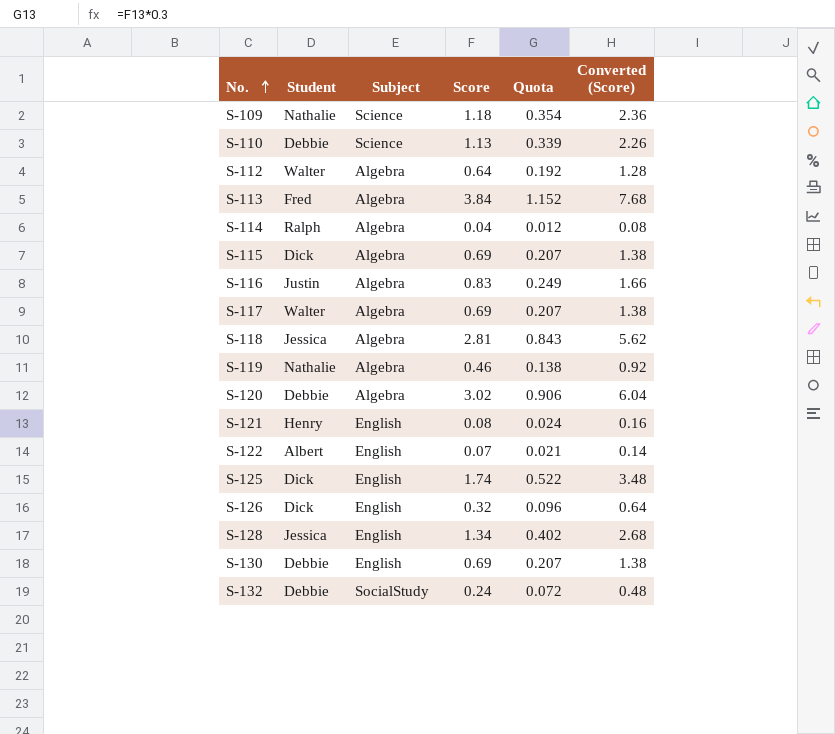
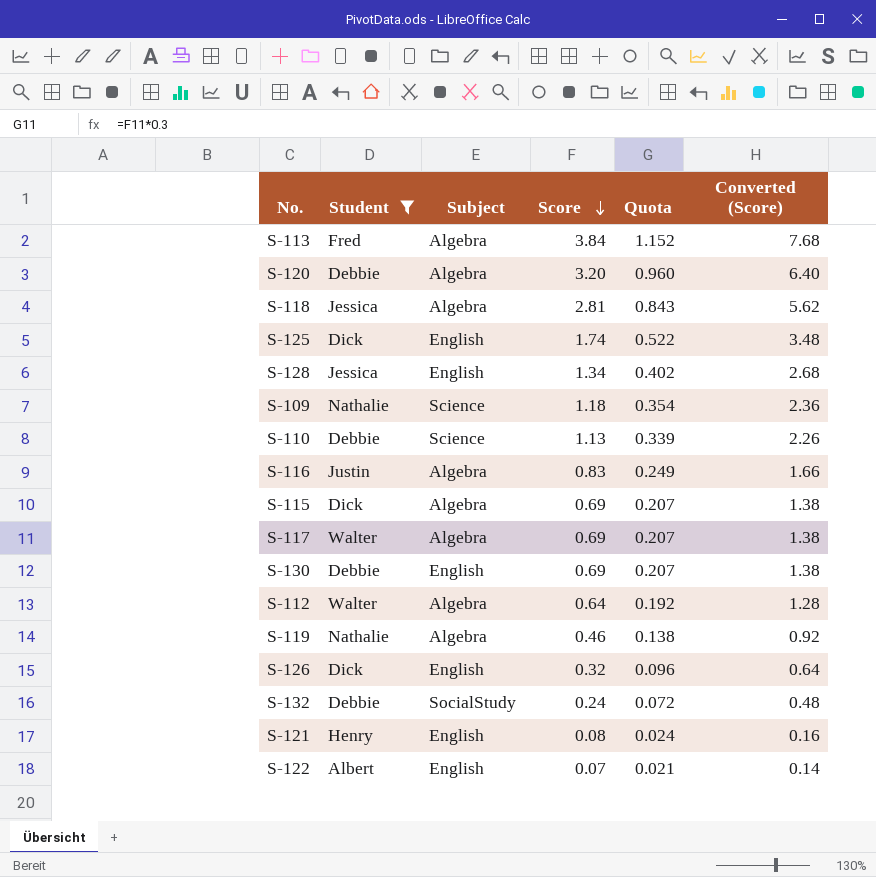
filter: none -> Student != Ralph
row order: No. ascending -> Score descending
S-120 | Score: 3.02 -> 3.20
S-120 | Quota: 0.906 -> 0.960
S-120 | Converted (Score): 6.04 -> 6.40

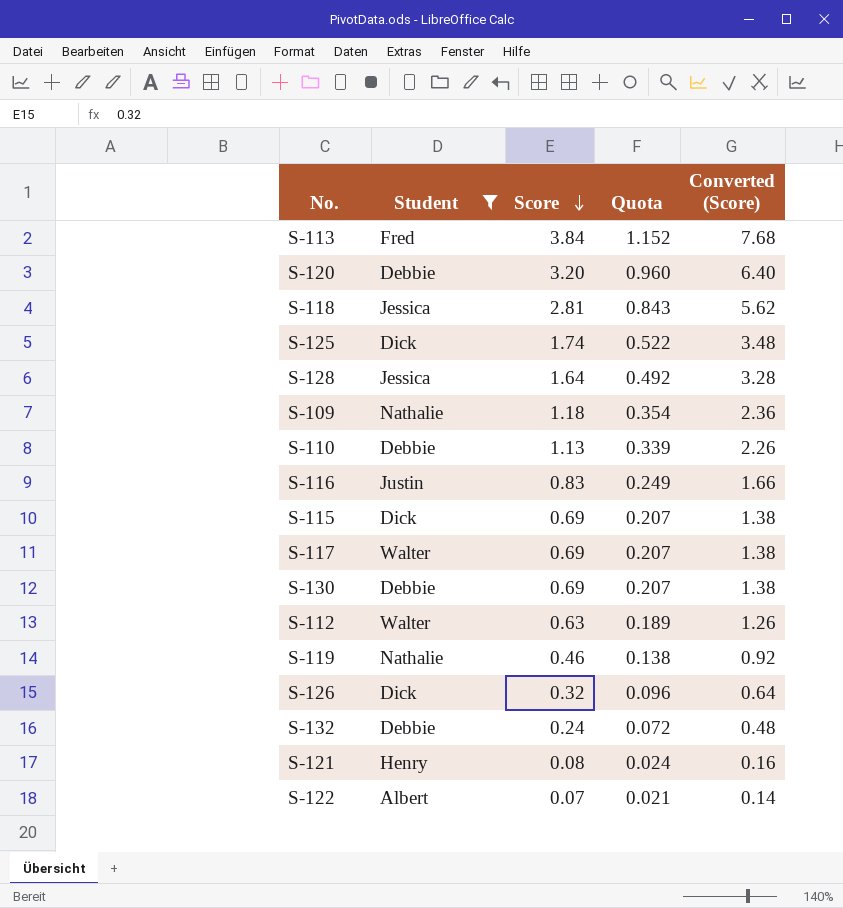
column Subject | position: 3 -> none
S-128 | Score: 1.34 -> 1.64
S-128 | Quota: 0.402 -> 0.492
S-128 | Converted (Score): 2.68 -> 3.28
S-112 | Score: 0.64 -> 0.63
S-112 | Quota: 0.192 -> 0.189
S-112 | Converted (Score): 1.28 -> 1.26

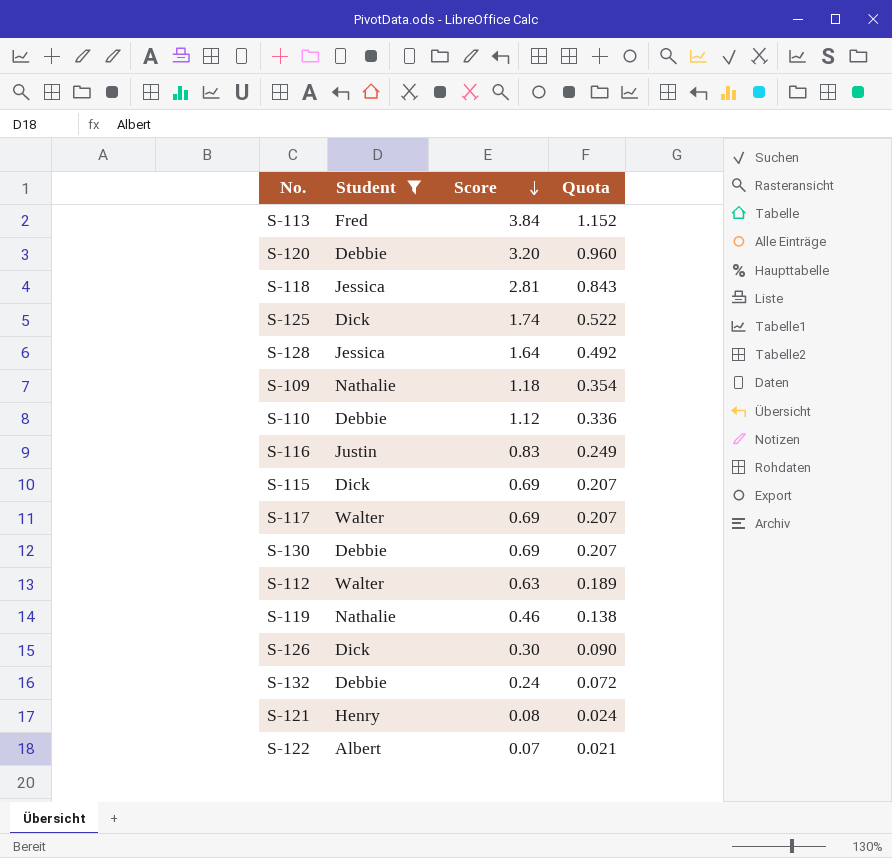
column Converted (Score) | formula: [Score] * 2 -> none
S-110 | Score: 1.13 -> 1.12
S-110 | Quota: 0.339 -> 0.336
S-126 | Score: 0.32 -> 0.30
S-126 | Quota: 0.096 -> 0.090

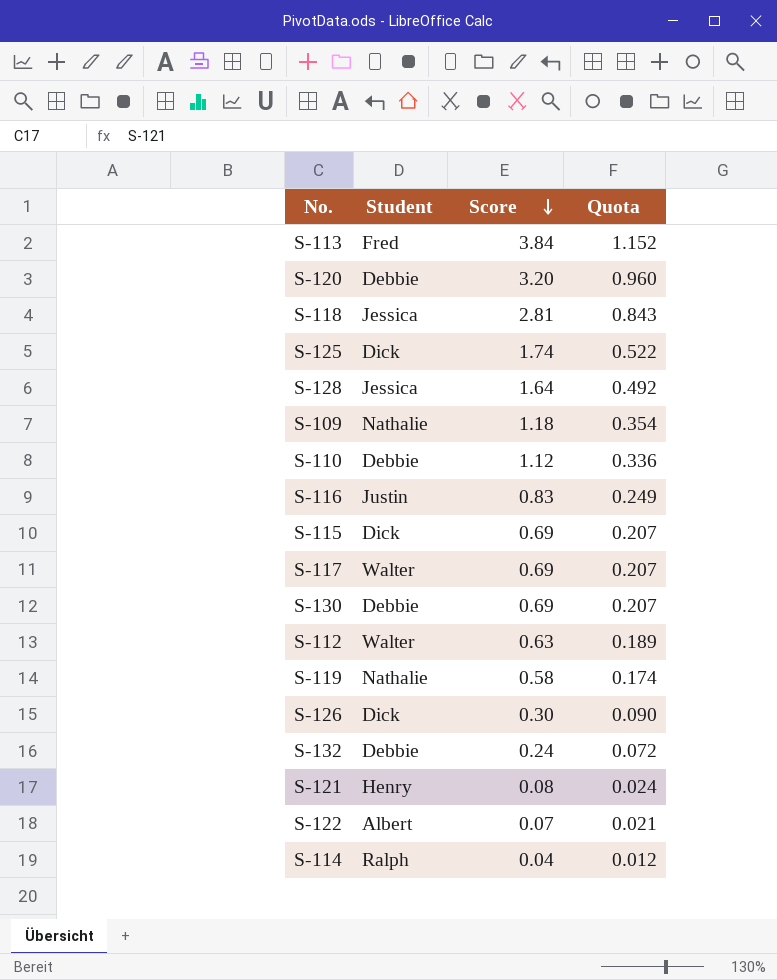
filter: Student != Ralph -> none
S-119 | Score: 0.46 -> 0.58
S-119 | Quota: 0.138 -> 0.174

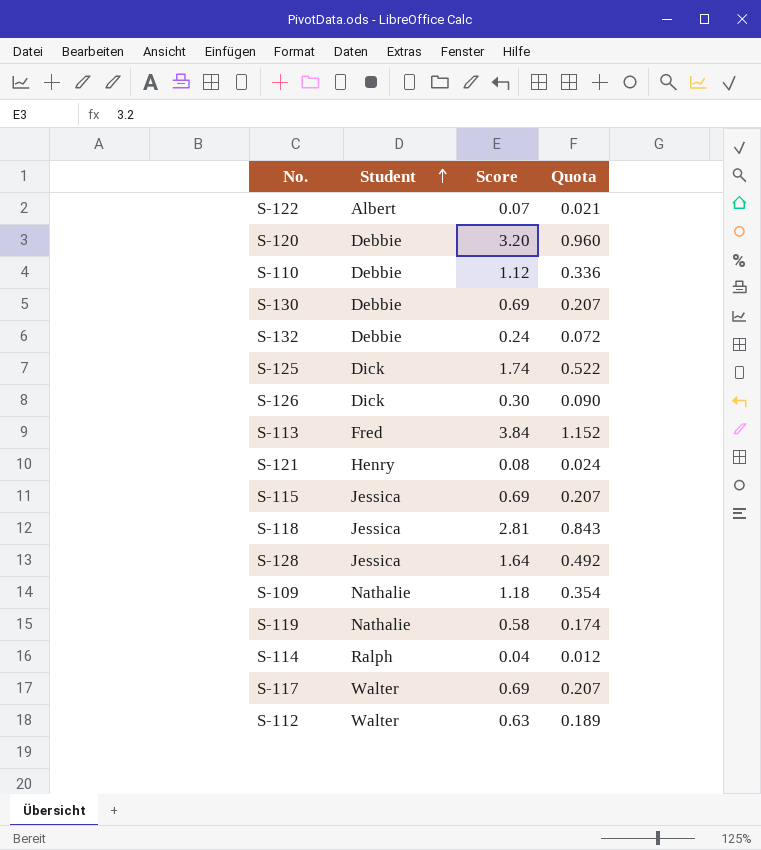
row order: Score descending -> Student ascending
row S-116: Justin | 0.83 | 0.249 -> none
S-115 | Student: Dick -> Jessica

